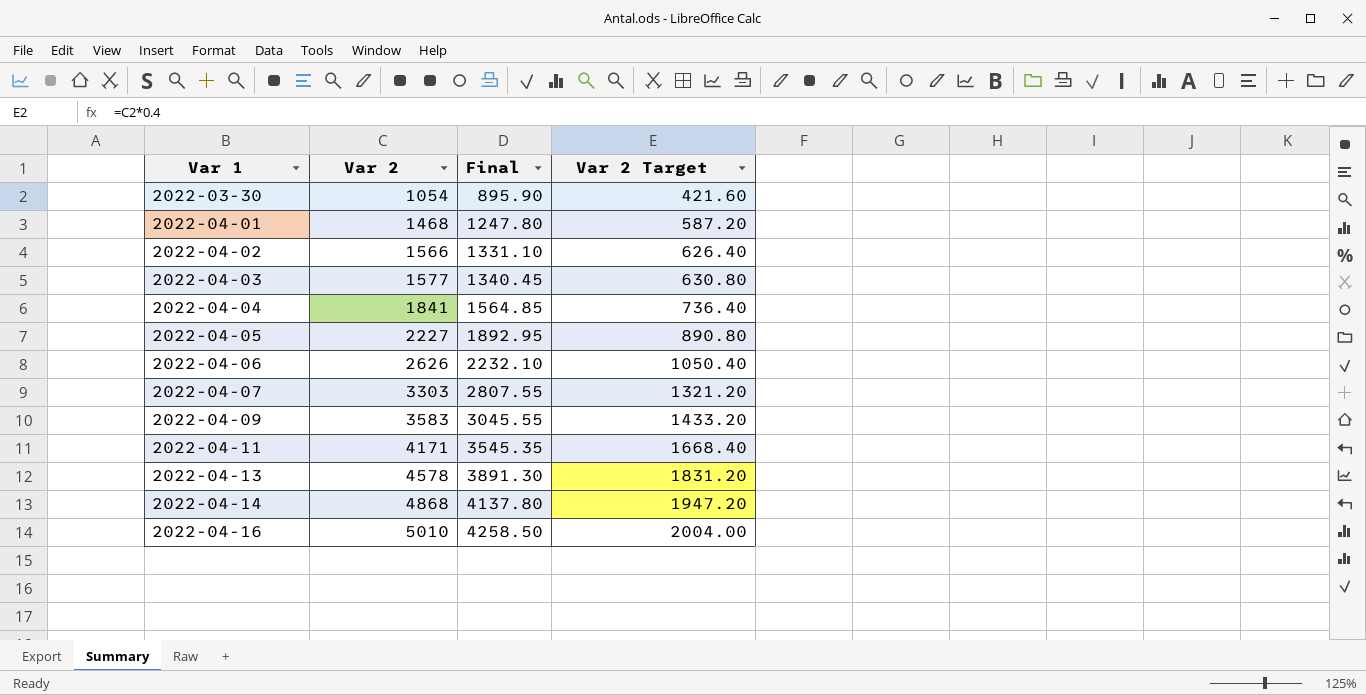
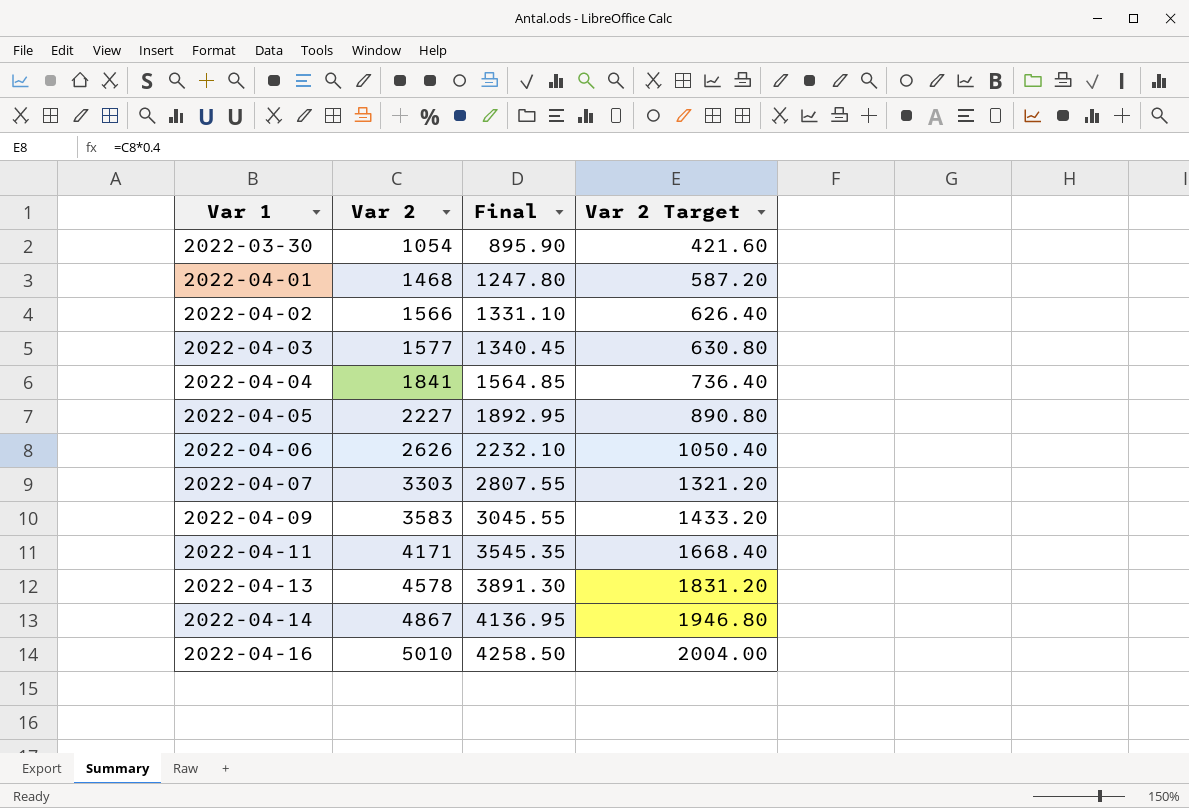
2022-04-14 | Var 2: 4868 -> 4867
2022-04-14 | Final: 4137.80 -> 4136.95
2022-04-14 | Var 2 Target: 1947.20 -> 1946.80

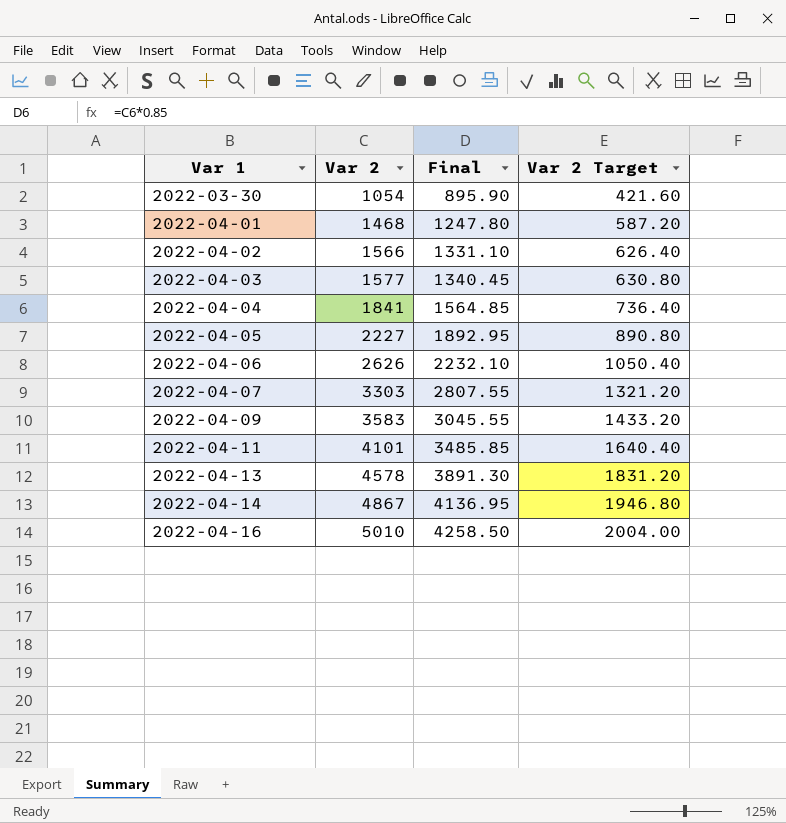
2022-04-11 | Var 2: 4171 -> 4101
2022-04-11 | Final: 3545.35 -> 3485.85
2022-04-11 | Var 2 Target: 1668.40 -> 1640.40

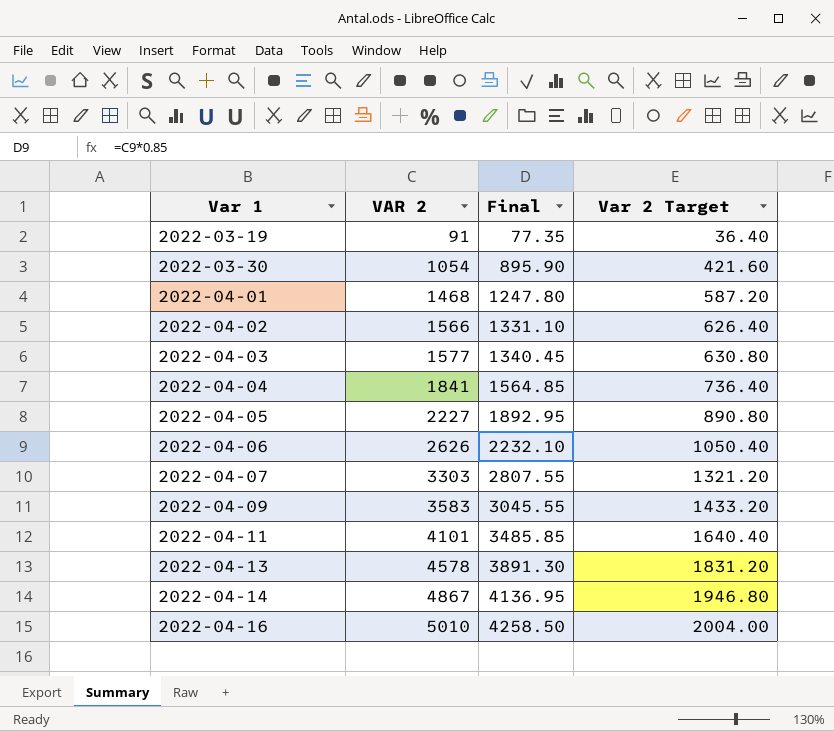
column name: Var 2 -> VAR 2
row 2022-03-19: none -> 91 | 77.35 | 36.40

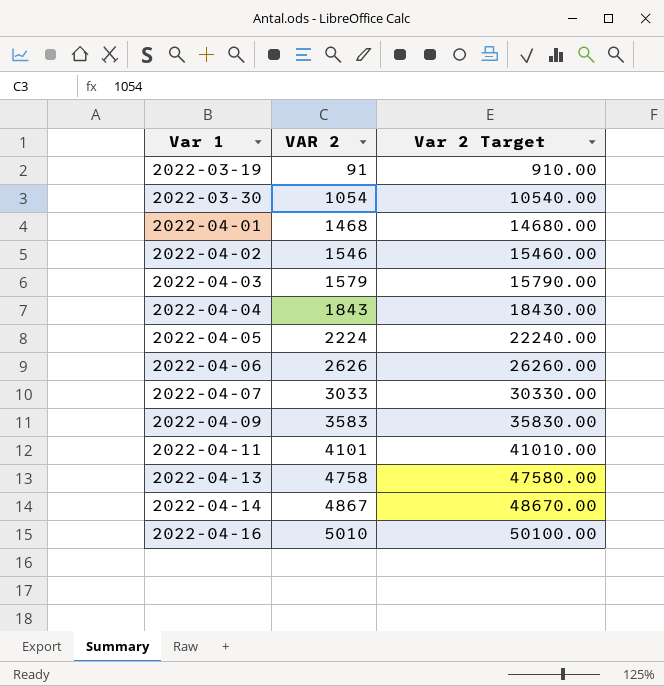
column Final | formula: [VAR 2] * 0.85 -> none
column Var 2 Target | formula: [VAR 2] * 0.4 -> [VAR 2] * 10
2022-04-02 | VAR 2: 1566 -> 1546
2022-04-03 | VAR 2: 1577 -> 1579
2022-04-04 | VAR 2: 1841 -> 1843
2022-04-05 | VAR 2: 2227 -> 2224
2022-04-07 | VAR 2: 3303 -> 3033
2022-04-13 | VAR 2: 4578 -> 4758

